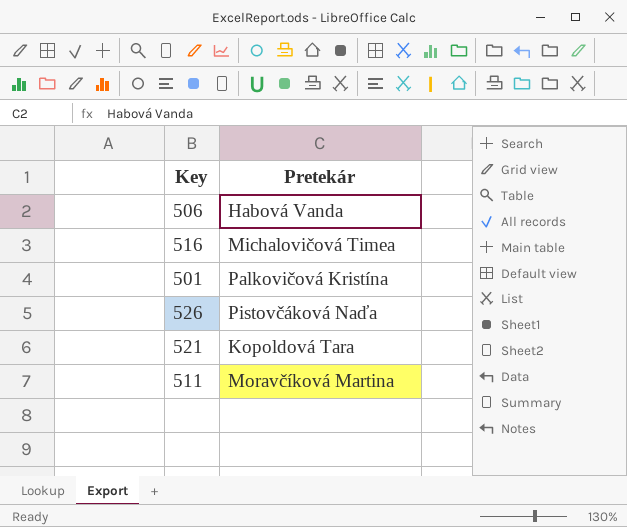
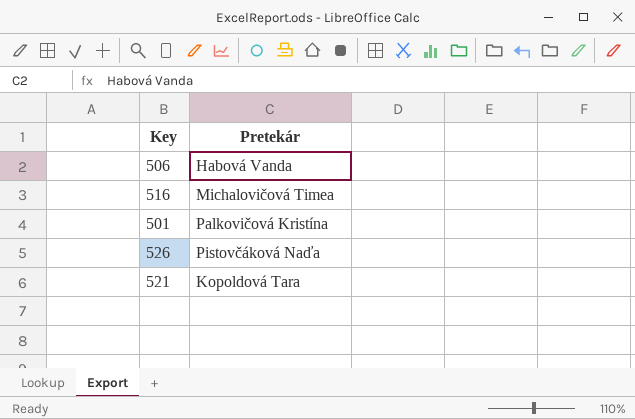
row 511: Moravčíková Martina -> none

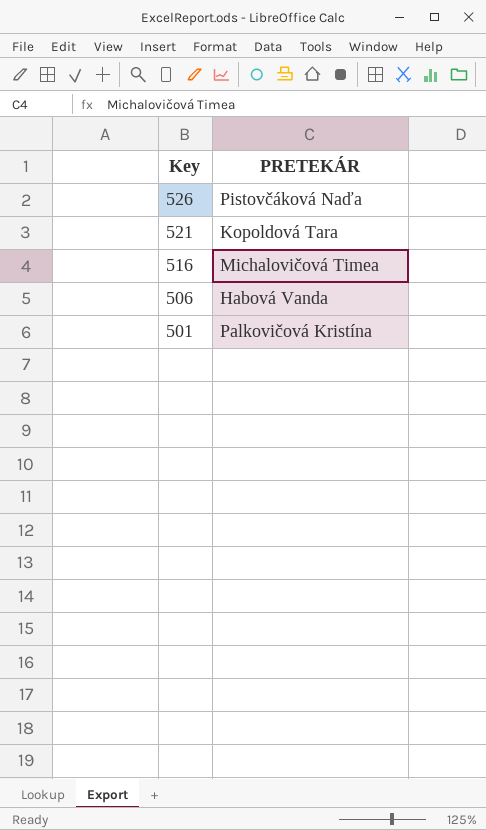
row order: none -> Key descending
column name: Pretekár -> PRETEKÁR

